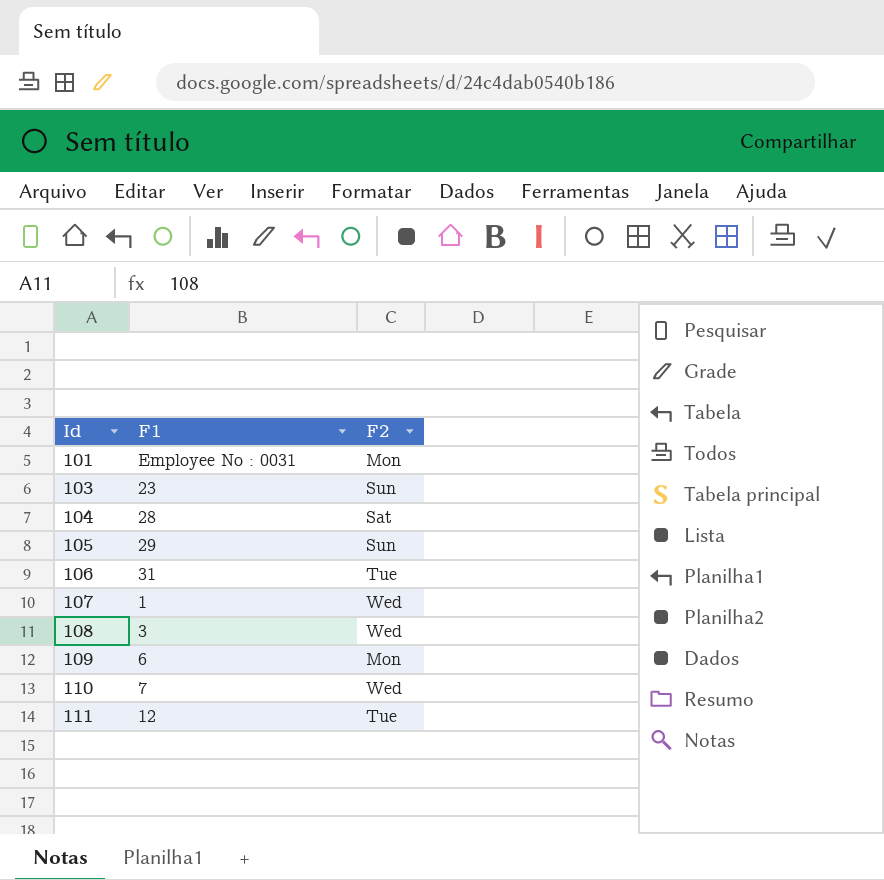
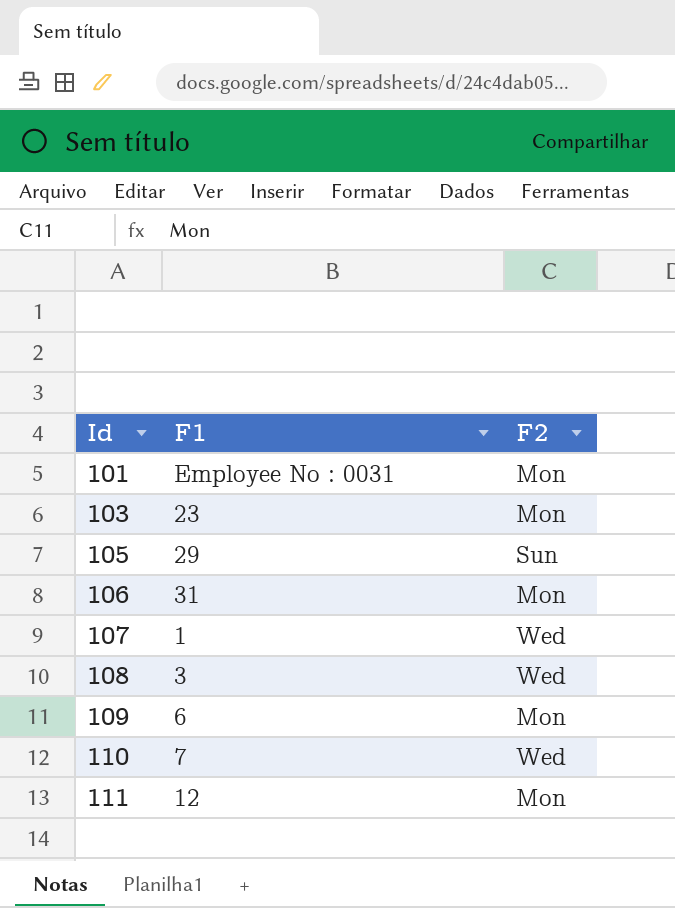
row 104: 28 | Sat -> none
103 | F2: Sun -> Mon
106 | F2: Tue -> Mon
111 | F2: Tue -> Mon

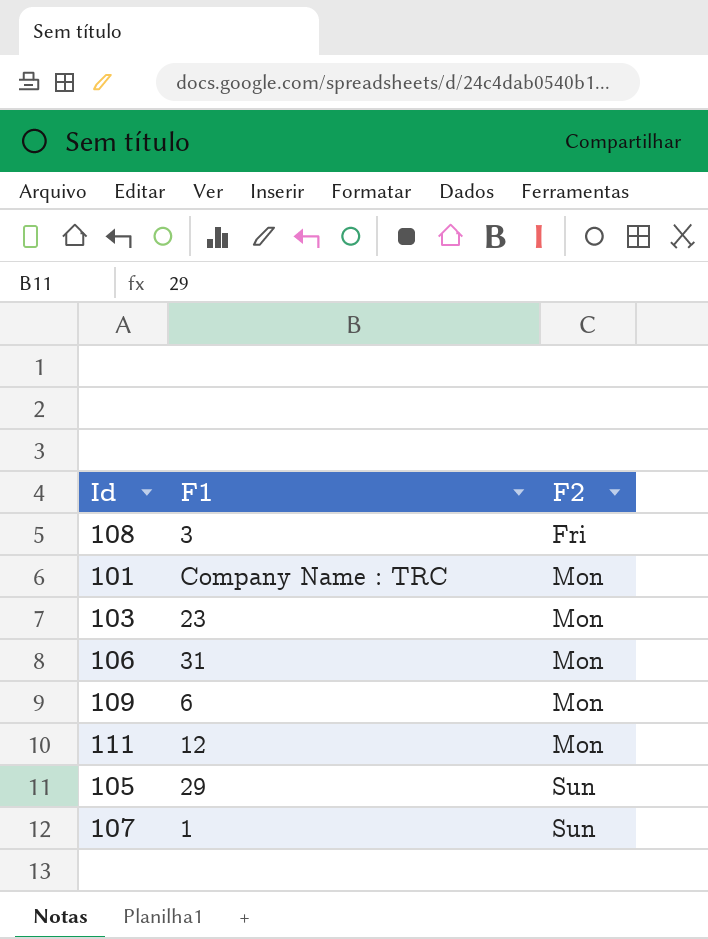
row order: Id ascending -> F2 ascending
row 110: 7 | Wed -> none
108 | F2: Wed -> Fri
101 | F1: Employee No : 0031 -> Company Name : TRC
107 | F2: Wed -> Sun

